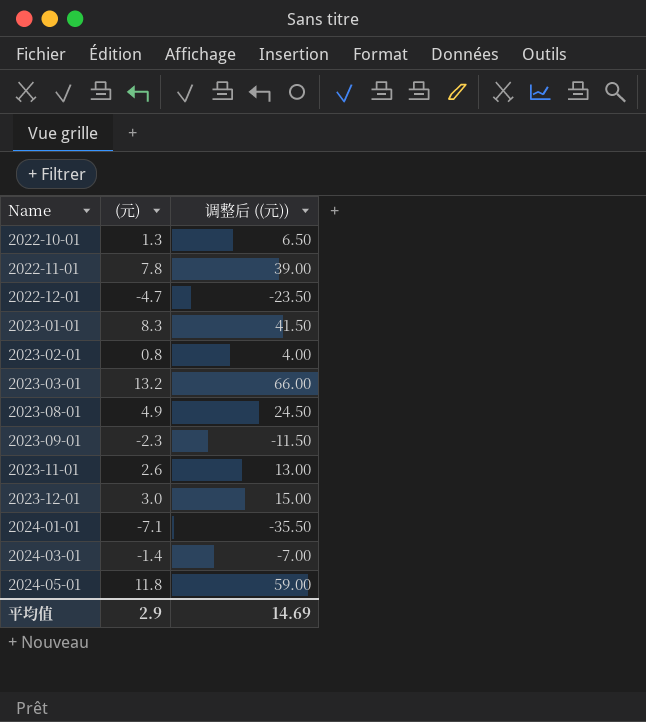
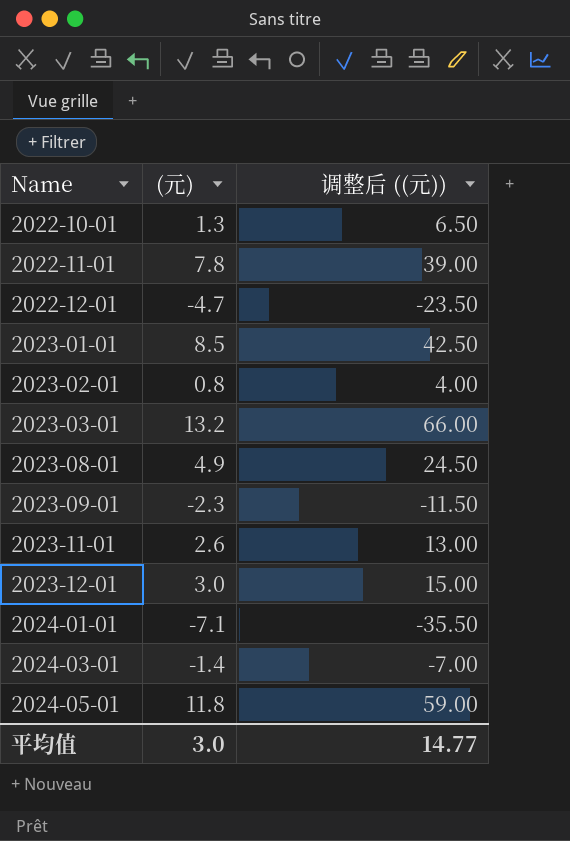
2023-01-01 | (元): 8.3 -> 8.5
2023-01-01 | 调整后 ((元)): 41.50 -> 42.50
平均值 | (元): 2.9 -> 3.0
平均值 | 调整后 ((元)): 14.69 -> 14.77

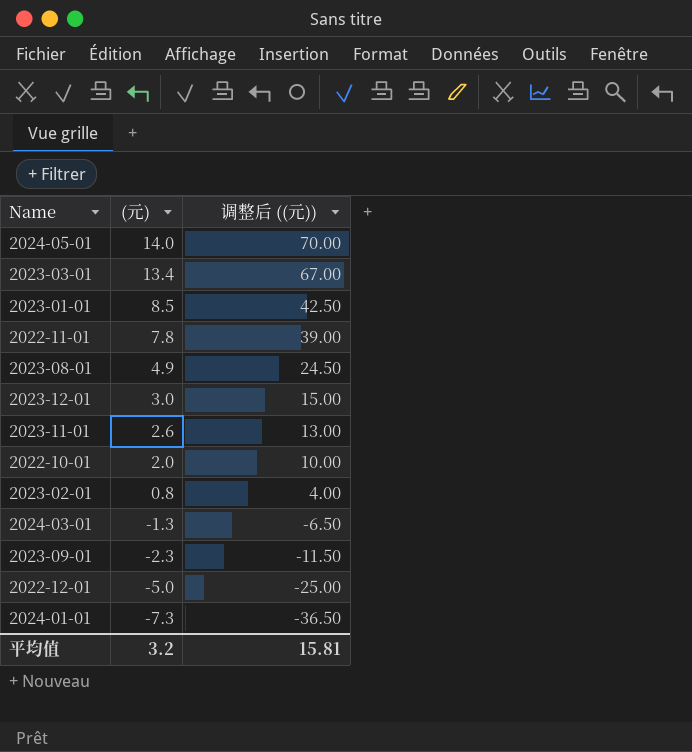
row order: Name ascending -> (元) descending
2024-05-01 | (元): 11.8 -> 14.0
2024-05-01 | 调整后 ((元)): 59.00 -> 70.00
2023-03-01 | (元): 13.2 -> 13.4
2023-03-01 | 调整后 ((元)): 66.00 -> 67.00
2022-10-01 | (元): 1.3 -> 2.0
2022-10-01 | 调整后 ((元)): 6.50 -> 10.00
2024-03-01 | (元): -1.4 -> -1.3
2024-03-01 | 调整后 ((元)): -7.00 -> -6.50
2022-12-01 | (元): -4.7 -> -5.0
2022-12-01 | 调整后 ((元)): -23.50 -> -25.00
2024-01-01 | (元): -7.1 -> -7.3
2024-01-01 | 调整后 ((元)): -35.50 -> -36.50
平均值 | (元): 3.0 -> 3.2
平均值 | 调整后 ((元)): 14.77 -> 15.81

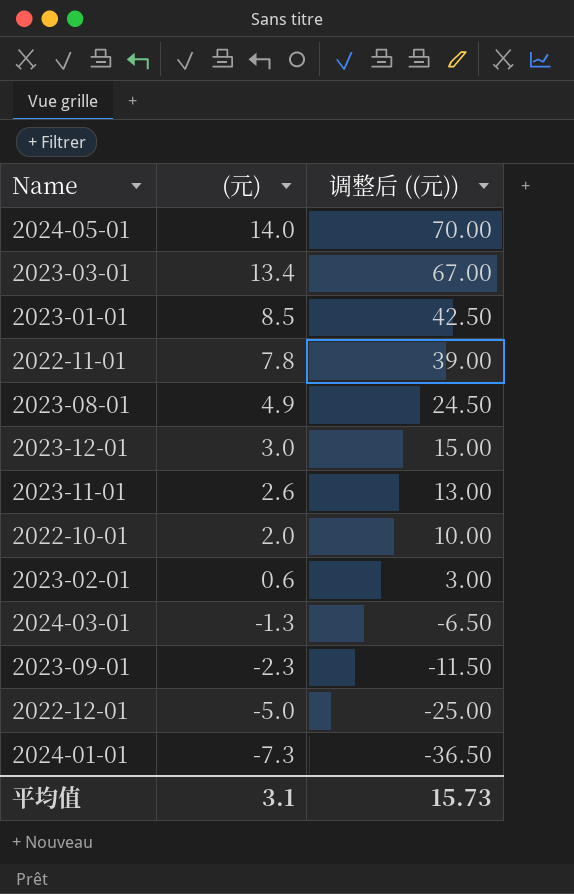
2023-02-01 | (元): 0.8 -> 0.6
2023-02-01 | 调整后 ((元)): 4.00 -> 3.00
平均值 | (元): 3.2 -> 3.1
平均值 | 调整后 ((元)): 15.81 -> 15.73

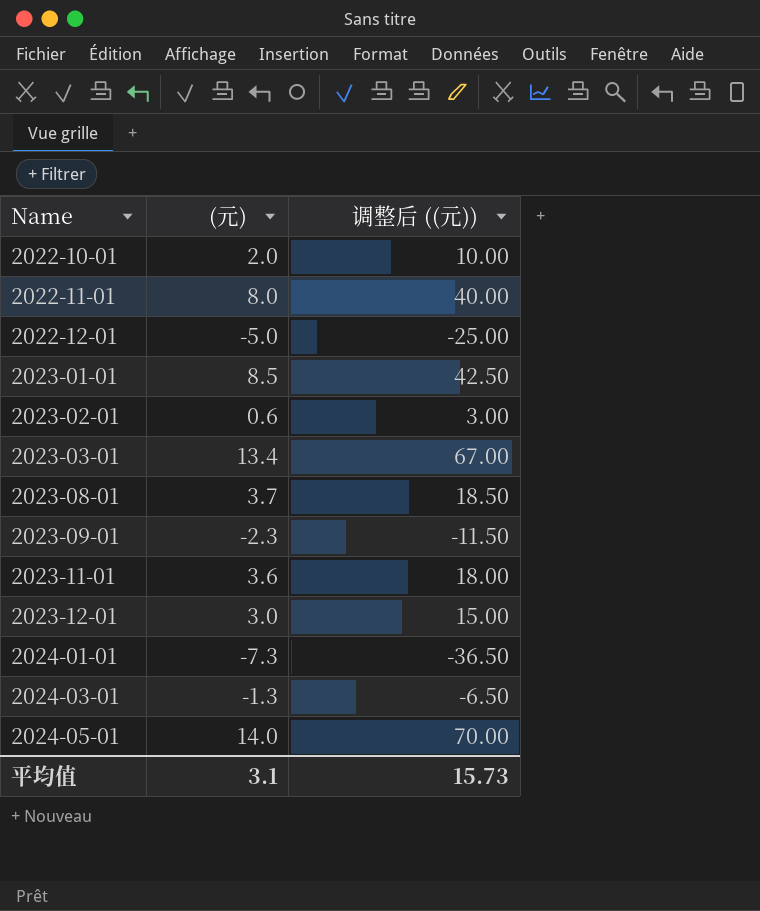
row order: (元) descending -> Name ascending
2022-11-01 | (元): 7.8 -> 8.0
2022-11-01 | 调整后 ((元)): 39.00 -> 40.00
2023-08-01 | (元): 4.9 -> 3.7
2023-08-01 | 调整后 ((元)): 24.50 -> 18.50
2023-11-01 | (元): 2.6 -> 3.6
2023-11-01 | 调整后 ((元)): 13.00 -> 18.00

